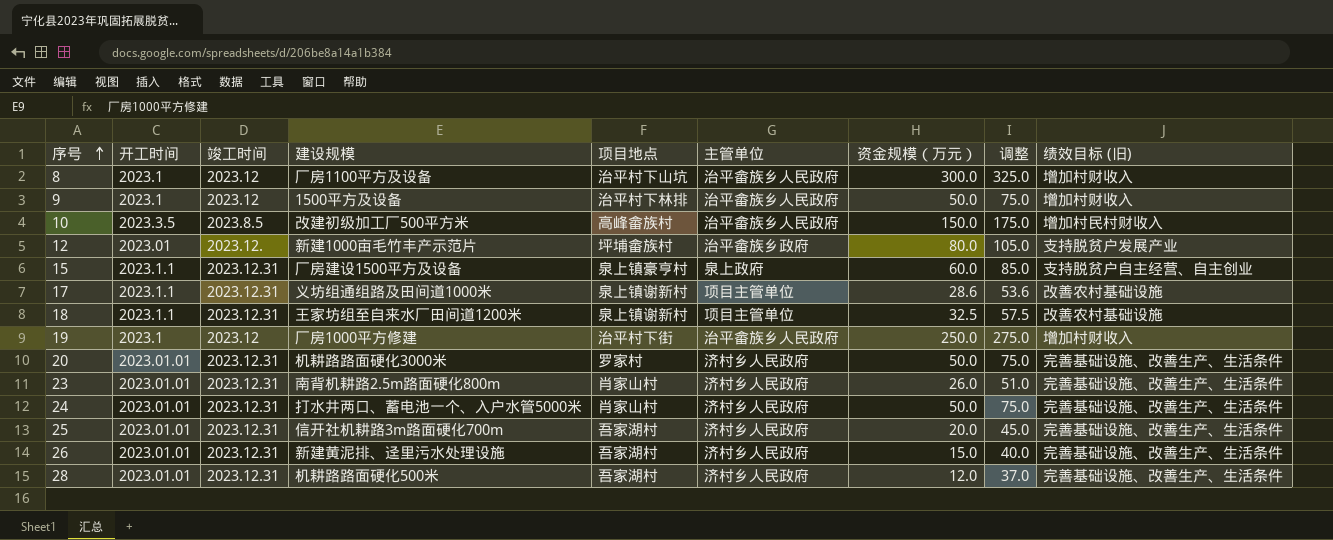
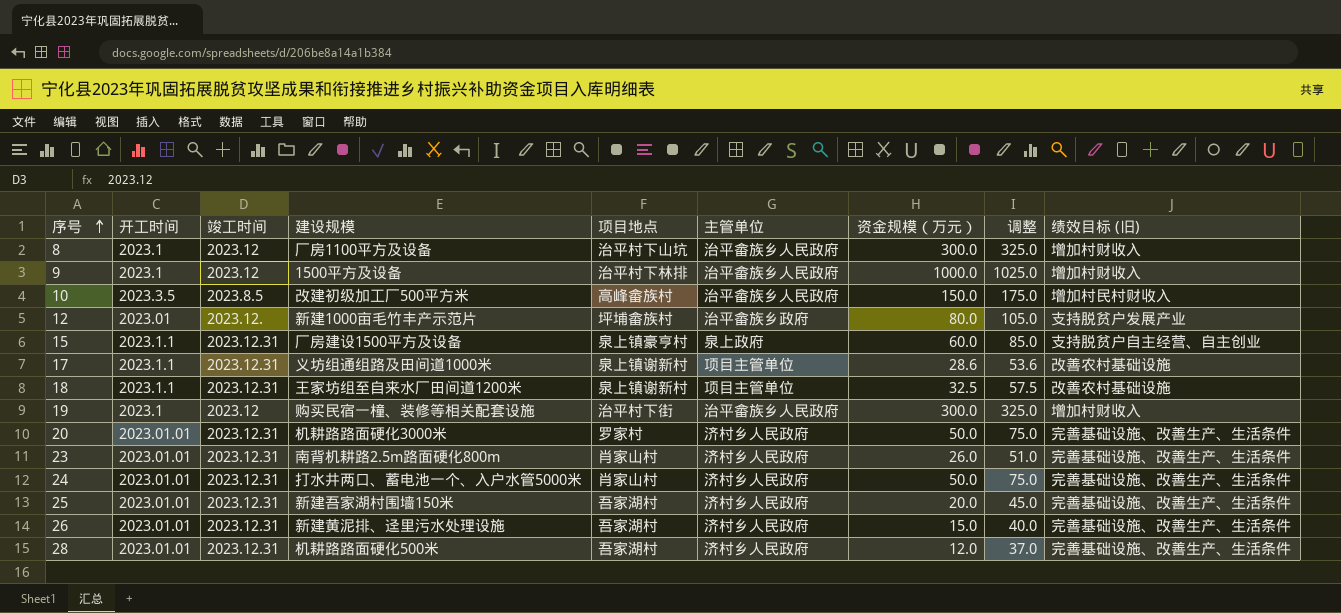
9 | 资金规模（万元）: 50.0 -> 1000.0
9 | 调整: 75.0 -> 1025.0
19 | 建设规模: 厂房1000平方修建 -> 购买民宿一橦、装修等相关配套设施
19 | 资金规模（万元）: 250.0 -> 300.0
19 | 调整: 275.0 -> 325.0
25 | 建设规模: 信开社机耕路3m路面硬化700m -> 新建吾家湖村围墙150米

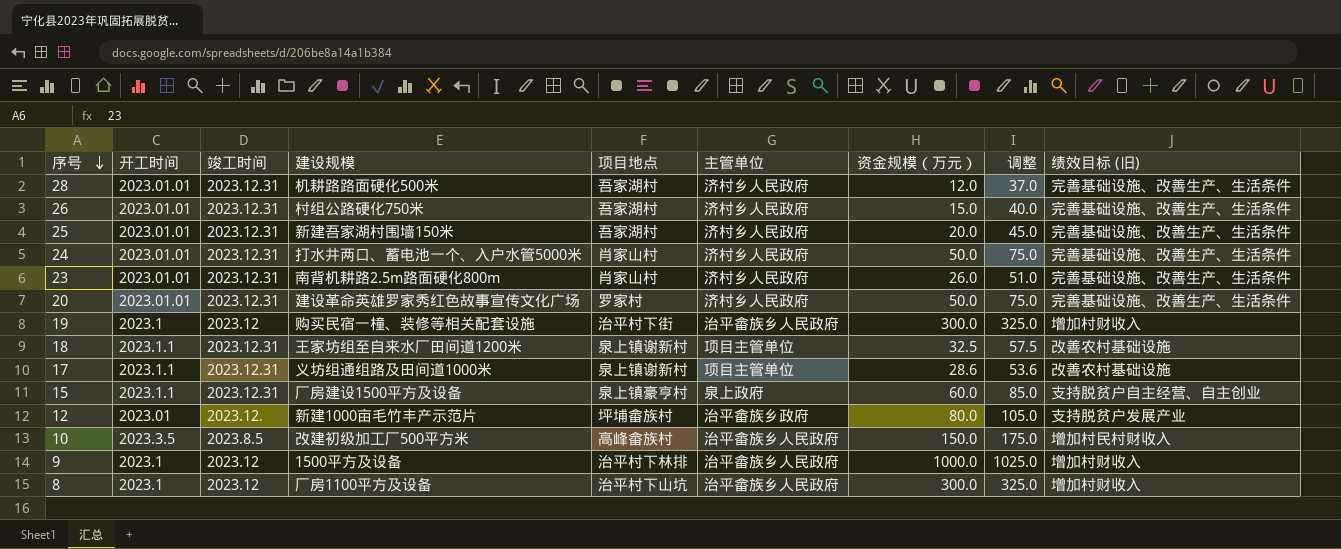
row order: 序号 ascending -> 序号 descending
26 | 建设规模: 新建黄泥排、迳里污水处理设施 -> 村组公路硬化750米
20 | 建设规模: 机耕路路面硬化3000米 -> 建设革命英雄罗家秀红色故事宣传文化广场

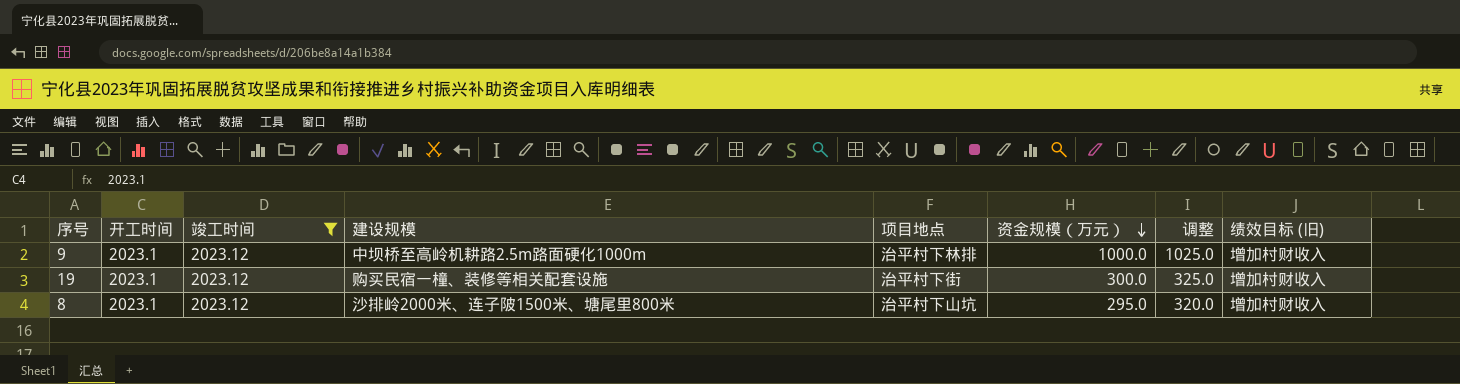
filter: none -> 竣工时间 = 2023.12
row order: 序号 descending -> 资金规模（万元） descending
column 主管单位 | position: 6 -> none
9 | 建设规模: 1500平方及设备 -> 中坝桥至高岭机耕路2.5m路面硬化1000m
8 | 建设规模: 厂房1100平方及设备 -> 沙排岭2000米、连子陂1500米、塘尾里800米
8 | 资金规模（万元）: 300.0 -> 295.0
8 | 调整: 325.0 -> 320.0

